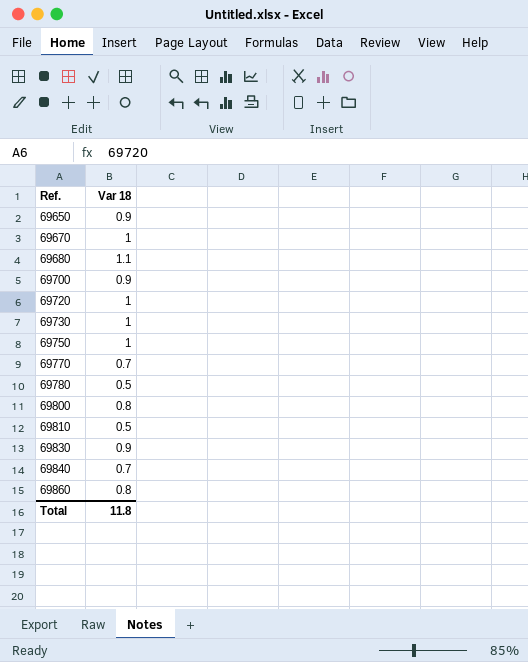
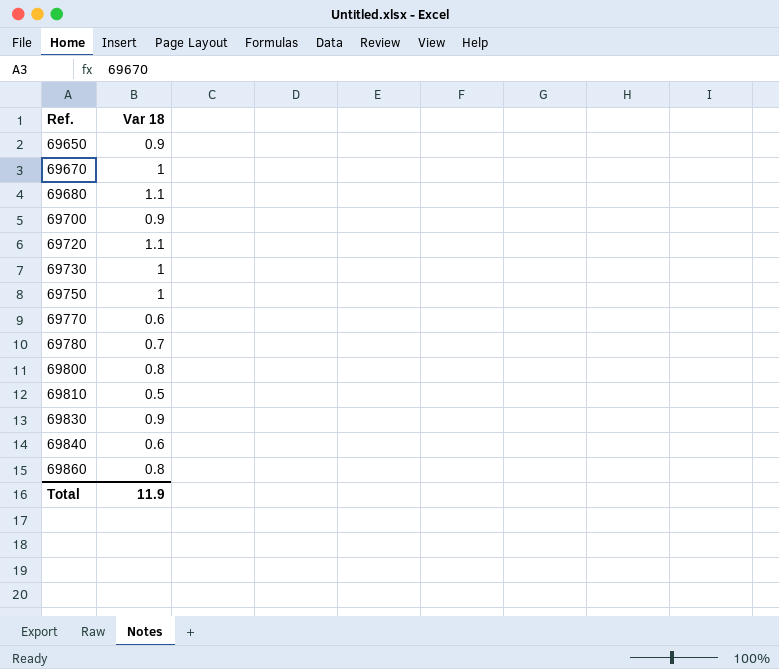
69720 | Var 18: 1 -> 1.1
69770 | Var 18: 0.7 -> 0.6
69780 | Var 18: 0.5 -> 0.7
69840 | Var 18: 0.7 -> 0.6
Total | Var 18: 11.8 -> 11.9

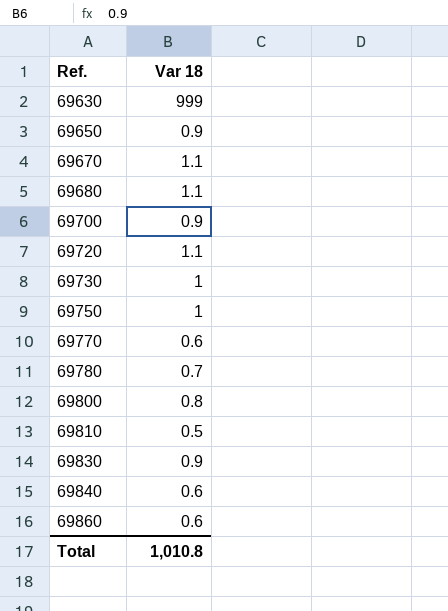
row 69630: none -> 999
69670 | Var 18: 1 -> 1.1
69860 | Var 18: 0.8 -> 0.6
Total | Var 18: 11.9 -> 1,010.8

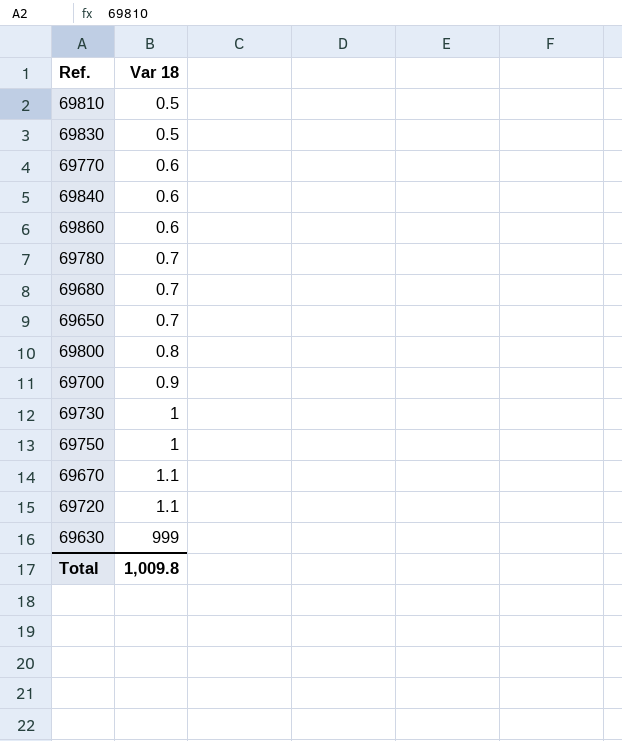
row order: Ref. ascending -> Var 18 ascending
69830 | Var 18: 0.9 -> 0.5
69680 | Var 18: 1.1 -> 0.7
69650 | Var 18: 0.9 -> 0.7
Total | Var 18: 1,010.8 -> 1,009.8

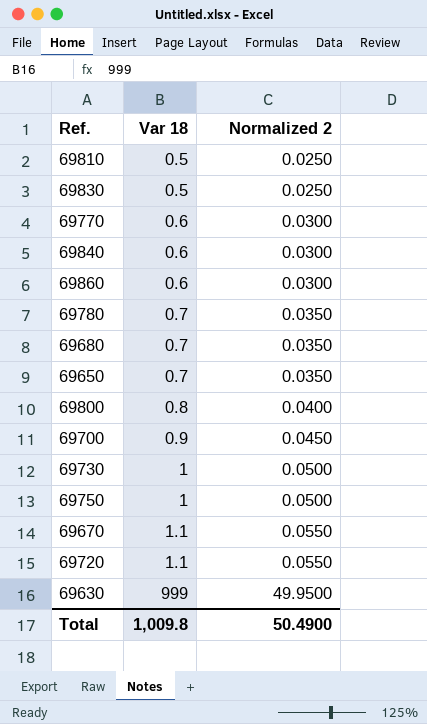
column Normalized 2 | formula: none -> [Var 18] * 0.05

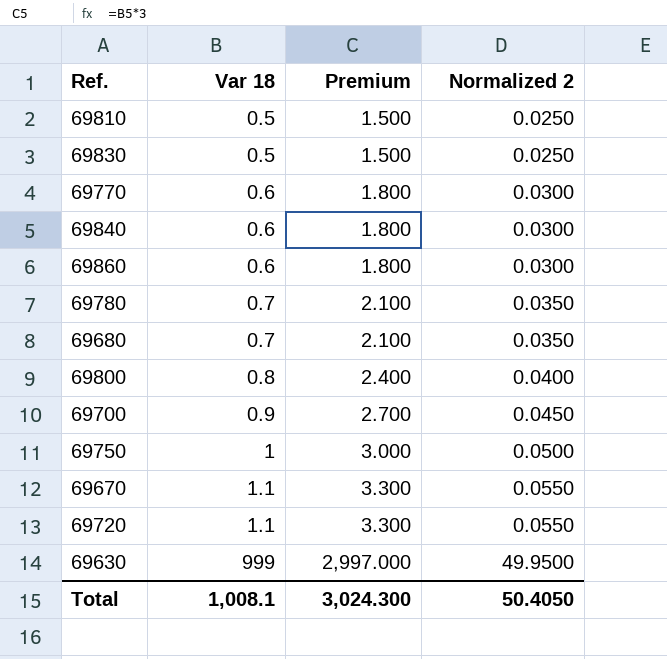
column Premium | formula: none -> [Var 18] * 3
row 69650: 0.7 | 0.0350 -> none
row 69730: 1 | 0.0500 -> none
Total | Var 18: 1,009.8 -> 1,008.1
Total | Normalized 2: 50.4900 -> 50.4050

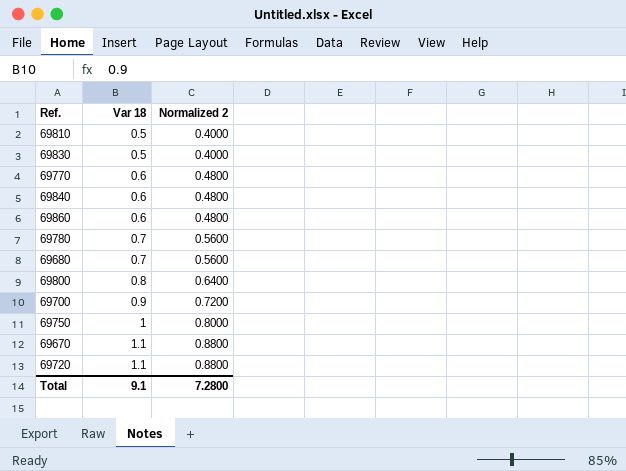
column Premium | formula: [Var 18] * 3 -> none
column Normalized 2 | formula: [Var 18] * 0.05 -> [Var 18] * 0.8
row 69630: 999 | 2,997.000 | 49.9500 -> none
Total | Var 18: 1,008.1 -> 9.1
Total | Normalized 2: 50.4050 -> 7.2800

